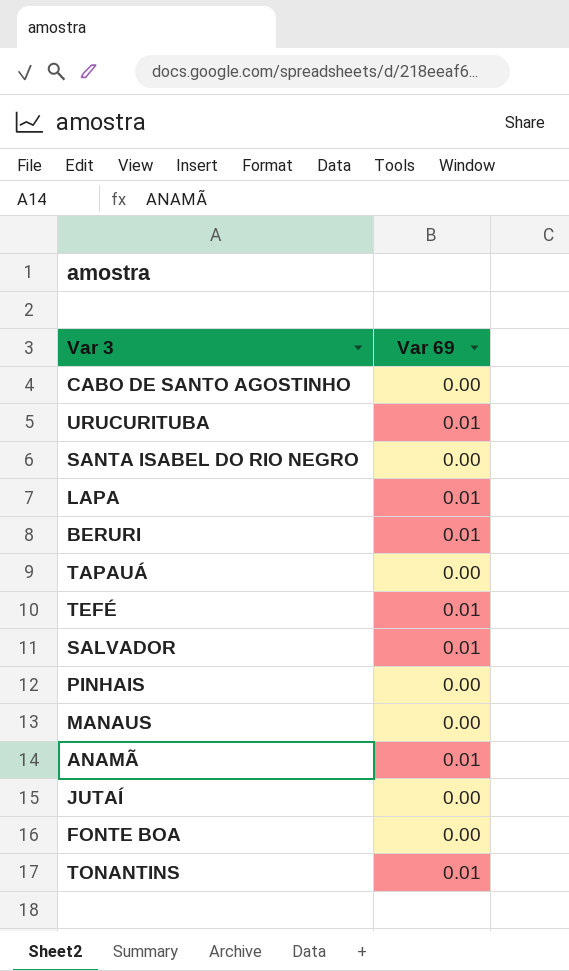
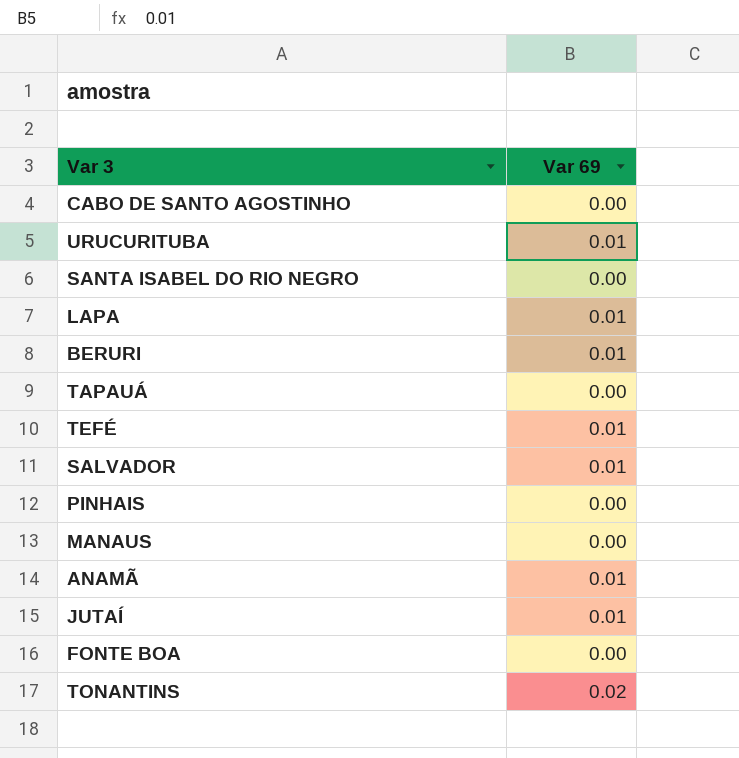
JUTAÍ | Var 69: 0.00 -> 0.01
TONANTINS | Var 69: 0.01 -> 0.02

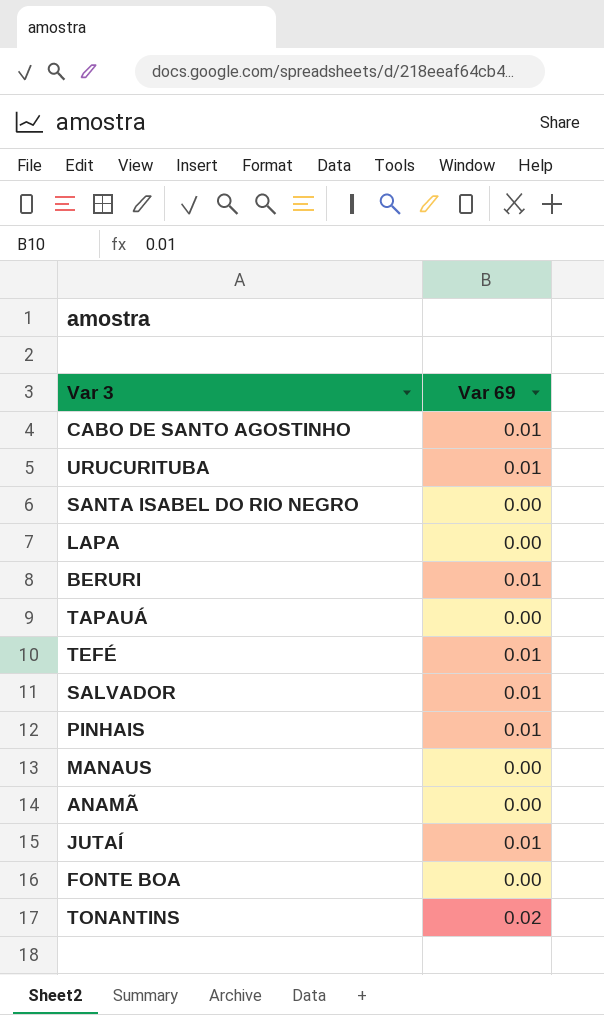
CABO DE SANTO AGOSTINHO | Var 69: 0.00 -> 0.01
LAPA | Var 69: 0.01 -> 0.00
PINHAIS | Var 69: 0.00 -> 0.01
ANAMÃ | Var 69: 0.01 -> 0.00

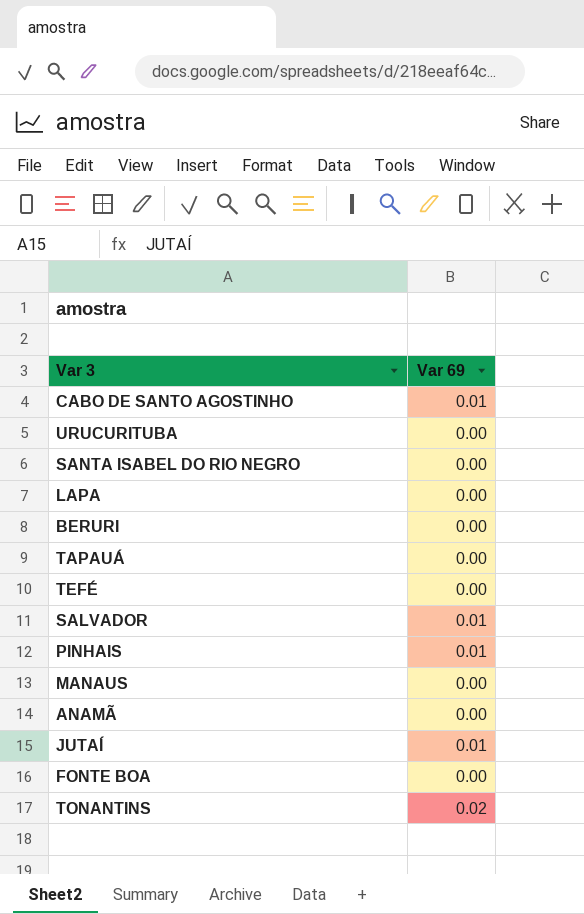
URUCURITUBA | Var 69: 0.01 -> 0.00
BERURI | Var 69: 0.01 -> 0.00
TEFÉ | Var 69: 0.01 -> 0.00

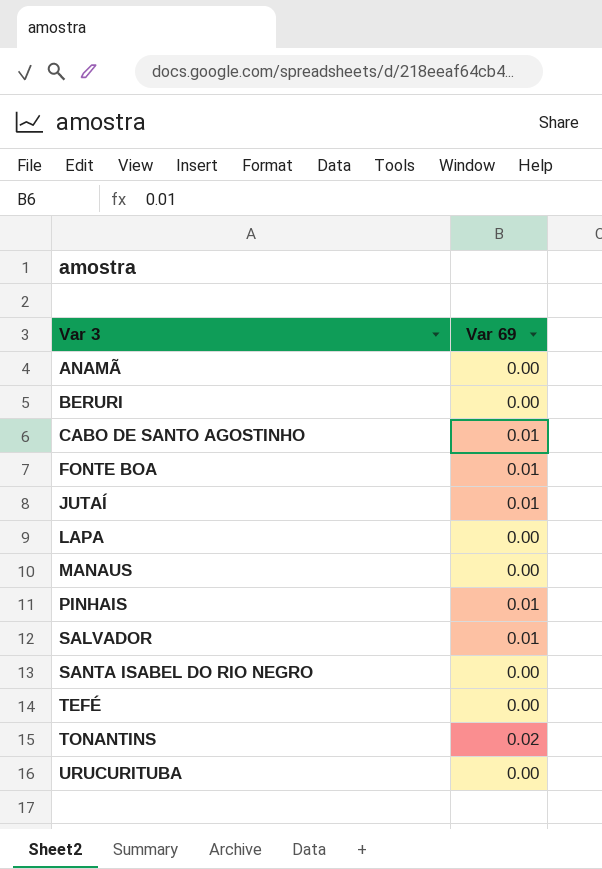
row order: none -> Var 3 ascending
row TAPAUÁ: 0.00 -> none
FONTE BOA | Var 69: 0.00 -> 0.01

